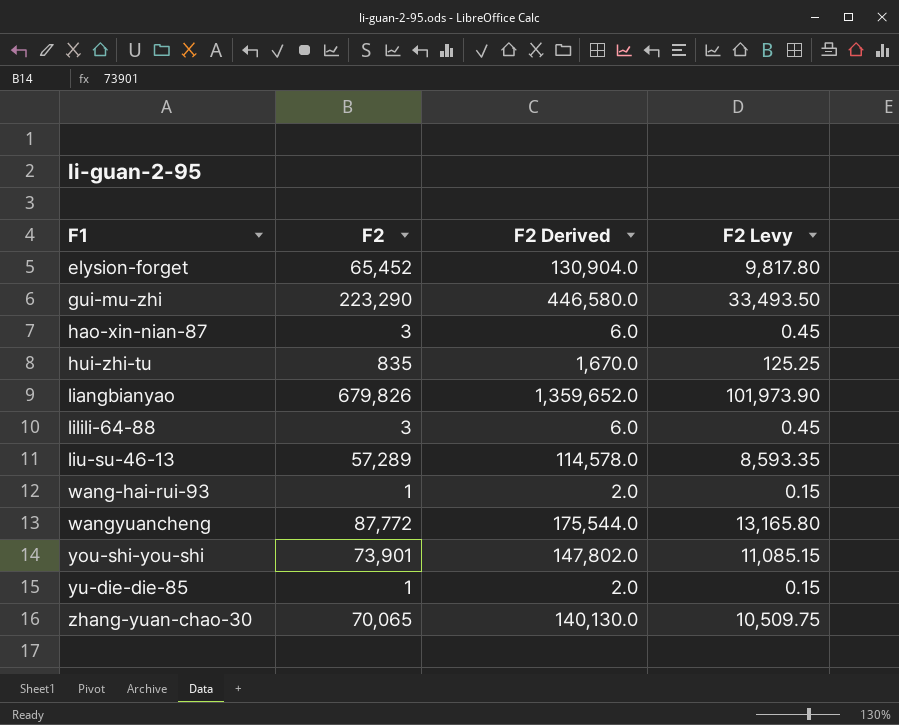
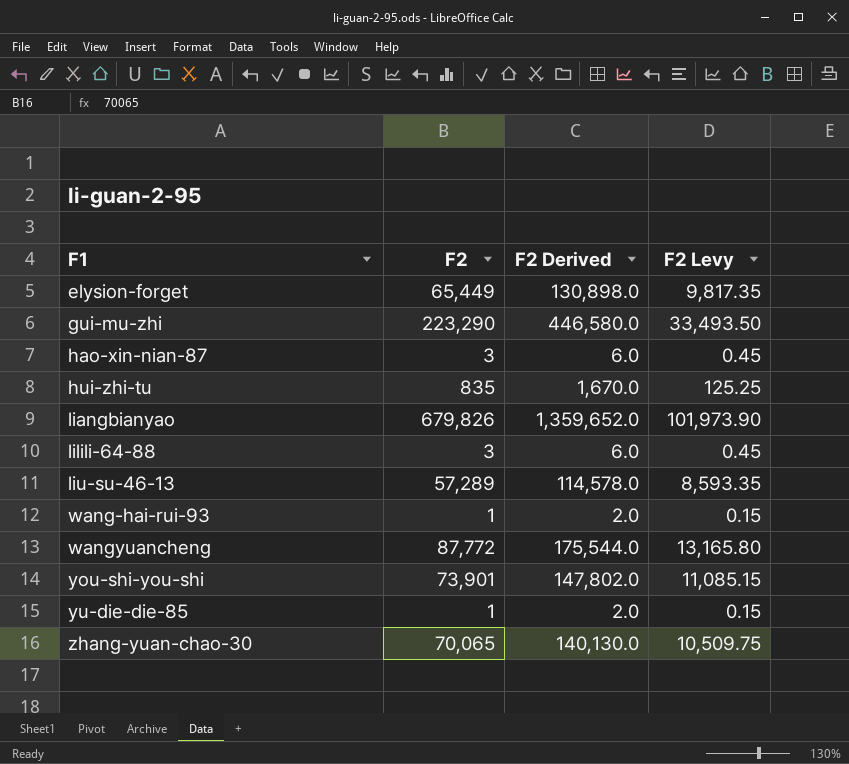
elysion-forget | F2: 65,452 -> 65,449
elysion-forget | F2 Derived: 130,904.0 -> 130,898.0
elysion-forget | F2 Levy: 9,817.80 -> 9,817.35

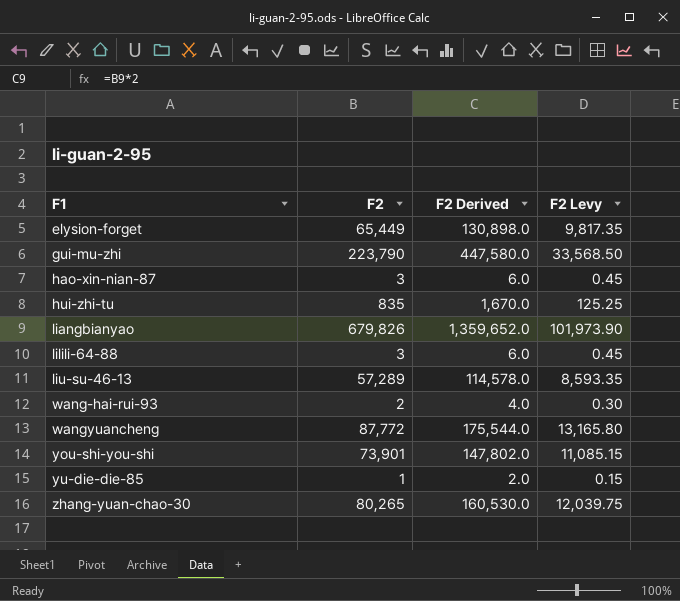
gui-mu-zhi | F2: 223,290 -> 223,790
gui-mu-zhi | F2 Derived: 446,580.0 -> 447,580.0
gui-mu-zhi | F2 Levy: 33,493.50 -> 33,568.50
wang-hai-rui-93 | F2: 1 -> 2
wang-hai-rui-93 | F2 Derived: 2.0 -> 4.0
wang-hai-rui-93 | F2 Levy: 0.15 -> 0.30
zhang-yuan-chao-30 | F2: 70,065 -> 80,265
zhang-yuan-chao-30 | F2 Derived: 140,130.0 -> 160,530.0
zhang-yuan-chao-30 | F2 Levy: 10,509.75 -> 12,039.75

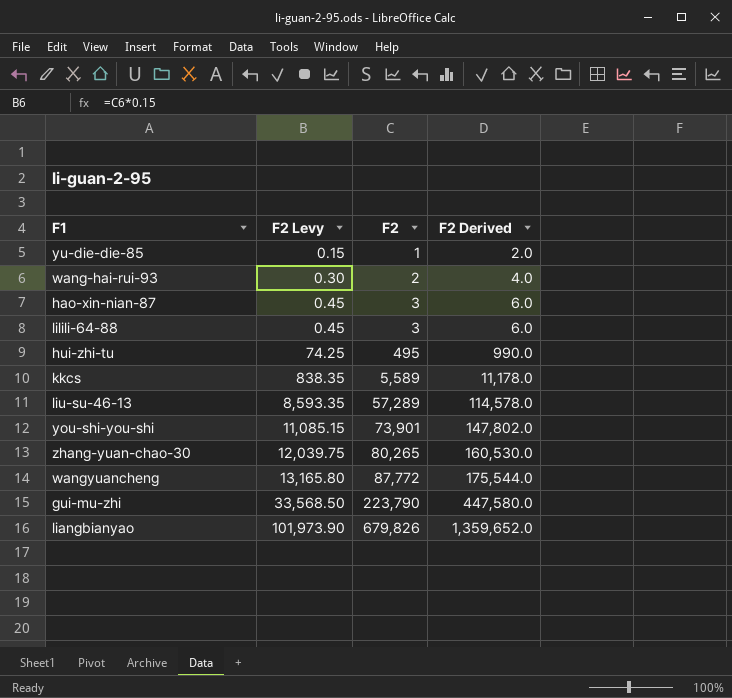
row order: F1 ascending -> F2 Levy ascending
column F2 Levy | position: 4 -> 2
row elysion-forget: 65,449 | 130,898.0 | 9,817.35 -> none
hui-zhi-tu | F2 Levy: 125.25 -> 74.25
hui-zhi-tu | F2: 835 -> 495
hui-zhi-tu | F2 Derived: 1,670.0 -> 990.0
row kkcs: none -> 838.35 | 5,589 | 11,178.0

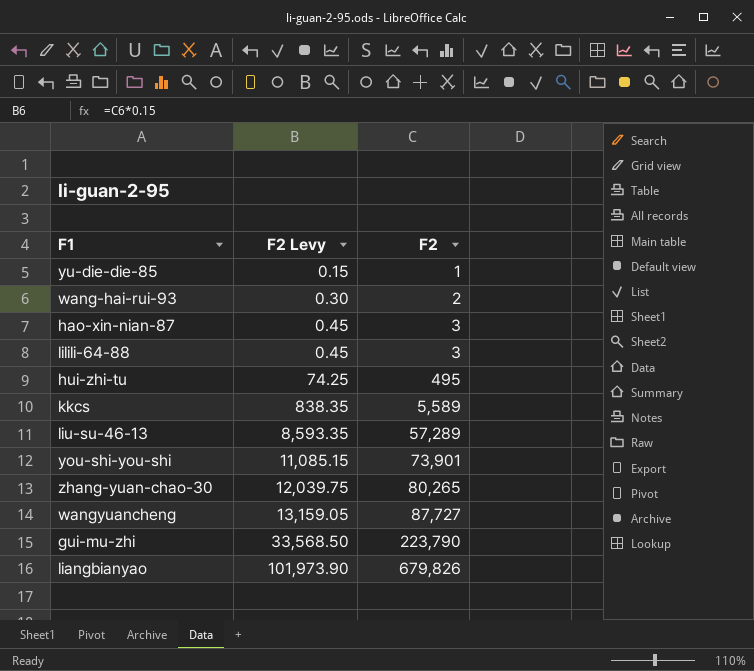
column F2 Derived | formula: [F2] * 2 -> none
wangyuancheng | F2 Levy: 13,165.80 -> 13,159.05
wangyuancheng | F2: 87,772 -> 87,727

